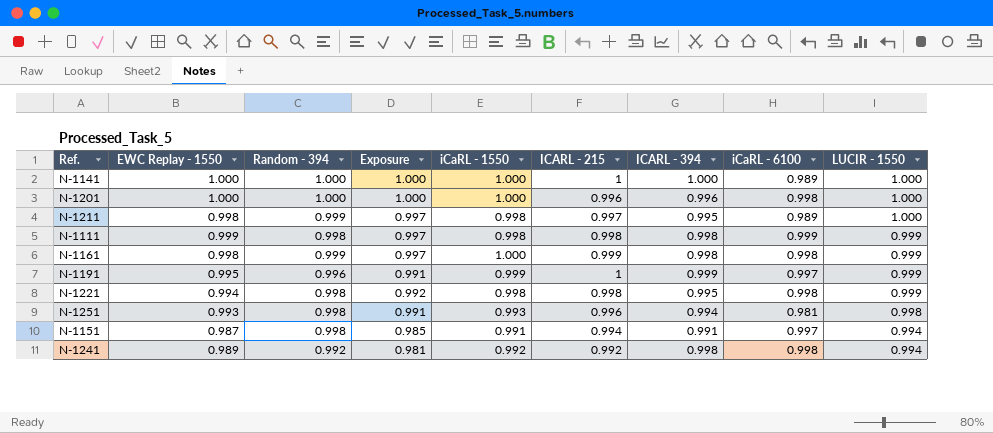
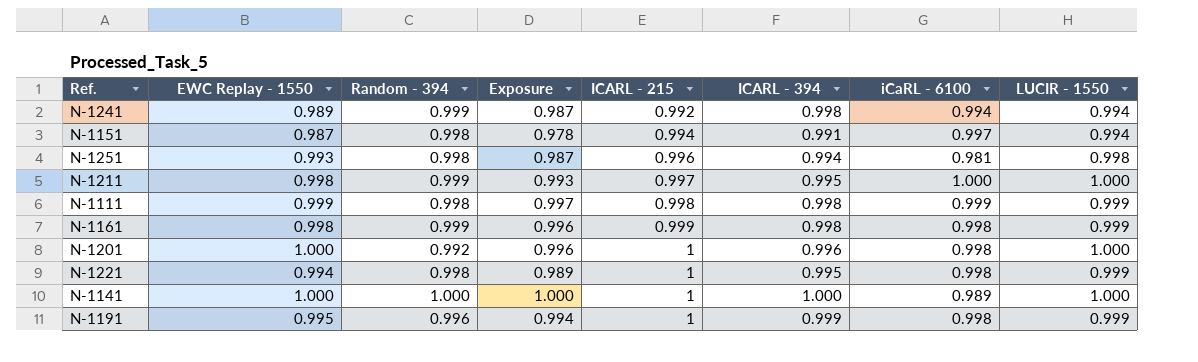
row order: LUCIR - 1550 descending -> ICARL - 215 ascending
column iCaRL - 1550 | position: 5 -> none
column Exposure | formula: [EWC Replay - 1550] * [Random - 394] -> [EWC Replay - 1550] * [ICARL - 394]
N-1241 | Random - 394: 0.992 -> 0.999
N-1241 | iCaRL - 6100: 0.998 -> 0.994
N-1211 | iCaRL - 6100: 0.989 -> 1.000
N-1201 | Random - 394: 1.000 -> 0.992
N-1201 | ICARL - 215: 0.996 -> 1
N-1221 | ICARL - 215: 0.998 -> 1
N-1191 | iCaRL - 6100: 0.997 -> 0.998

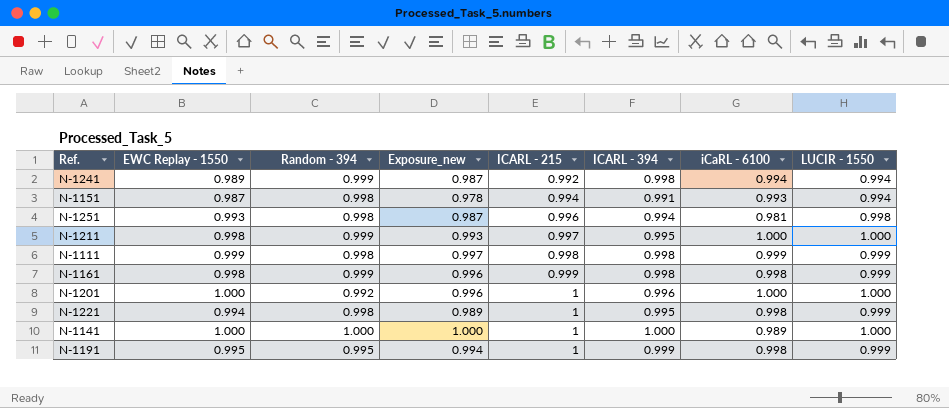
column name: Exposure -> Exposure_new
N-1151 | iCaRL - 6100: 0.997 -> 0.993
N-1201 | iCaRL - 6100: 0.998 -> 1.000
N-1191 | Random - 394: 0.996 -> 0.995

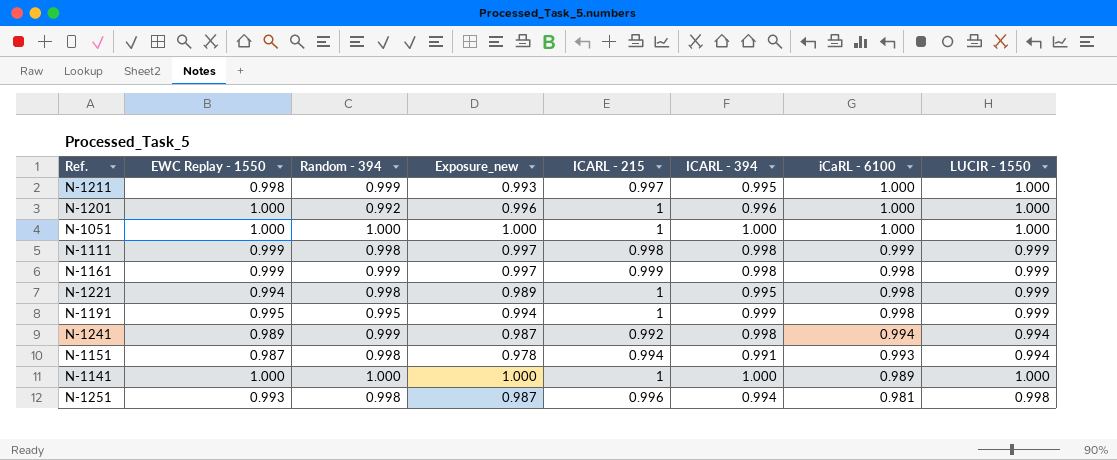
row order: ICARL - 215 ascending -> iCaRL - 6100 descending
row N-1051: none -> 1.000 | 1.000 | 1.000 | 1 | 1.000 | 1.000 | 1.000
N-1161 | EWC Replay - 1550: 0.998 -> 0.999
N-1161 | Exposure_new: 0.996 -> 0.997

